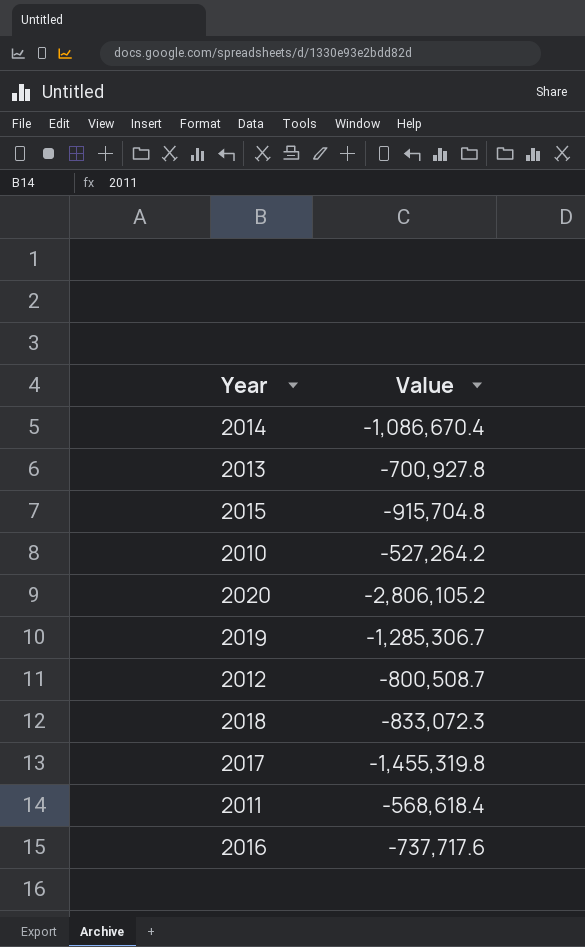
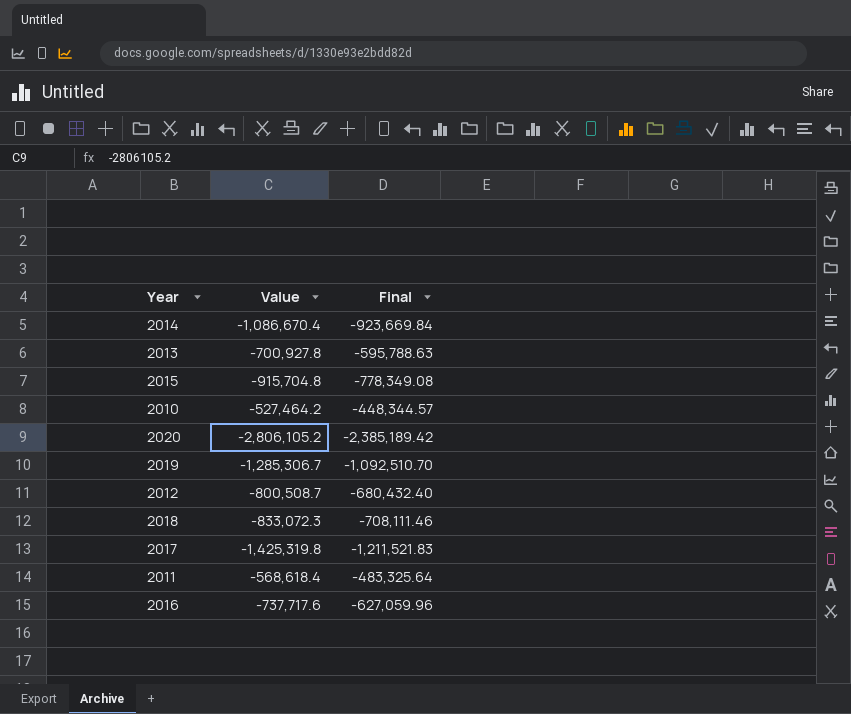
column Final | formula: none -> [Value] * 0.85
2010 | Value: -527,264.2 -> -527,464.2
2017 | Value: -1,455,319.8 -> -1,425,319.8

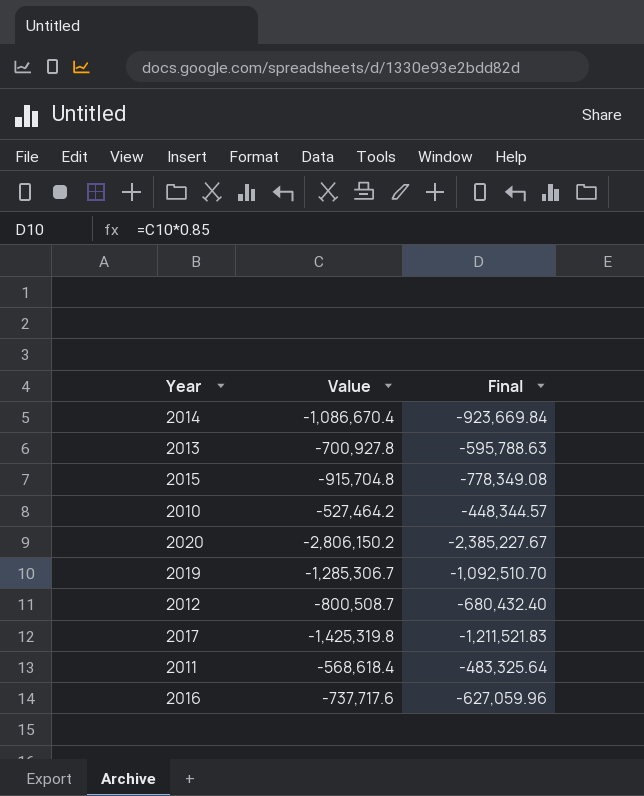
row 2018: -833,072.3 | -708,111.46 -> none
2020 | Value: -2,806,105.2 -> -2,806,150.2
2020 | Final: -2,385,189.42 -> -2,385,227.67

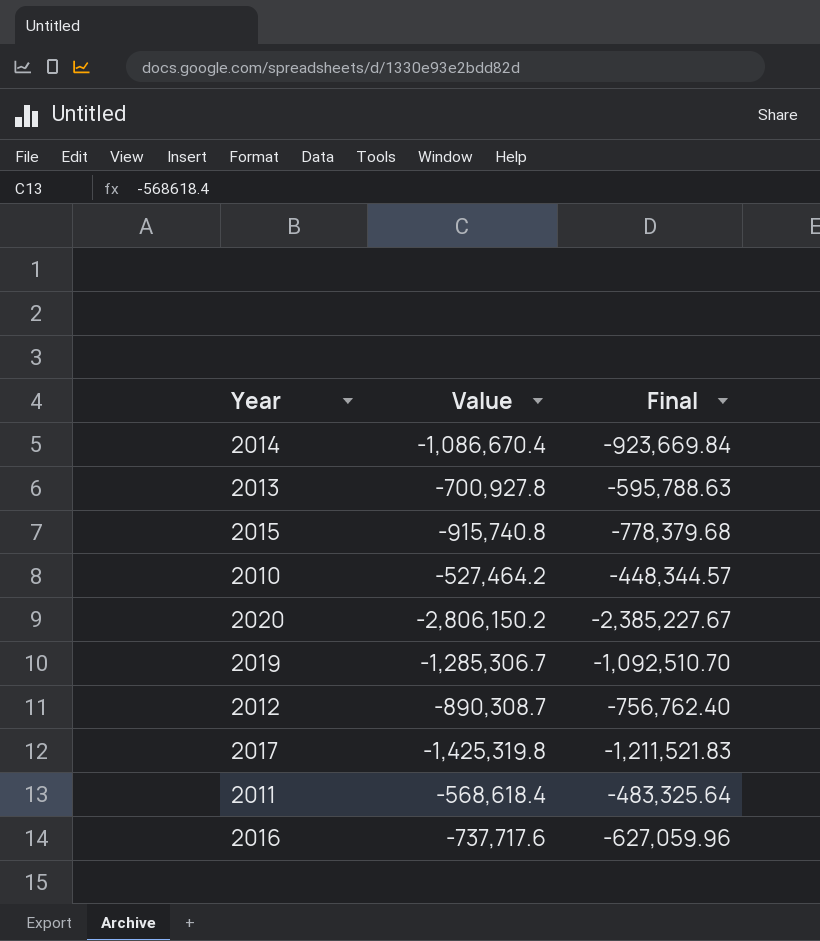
2015 | Value: -915,704.8 -> -915,740.8
2015 | Final: -778,349.08 -> -778,379.68
2012 | Value: -800,508.7 -> -890,308.7
2012 | Final: -680,432.40 -> -756,762.40

